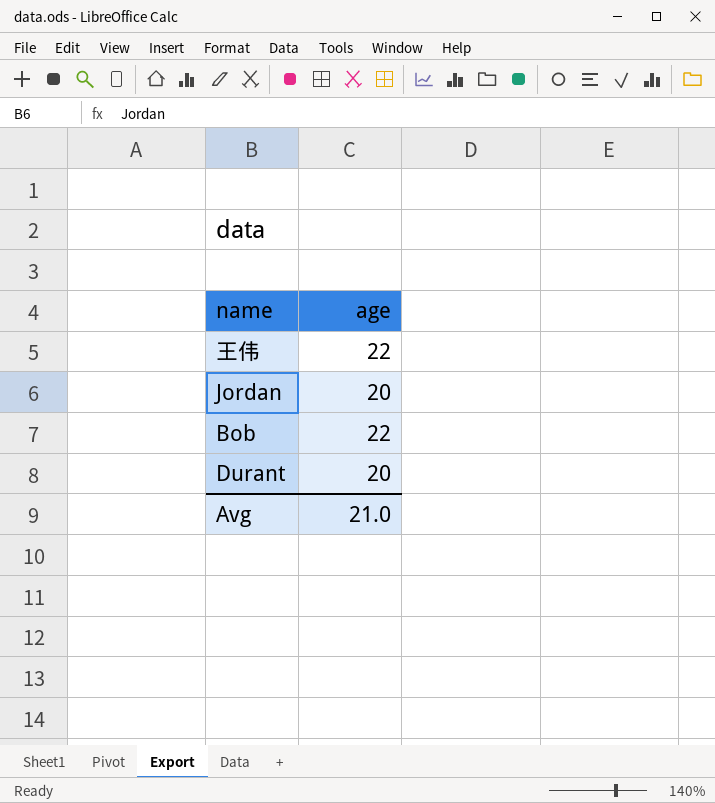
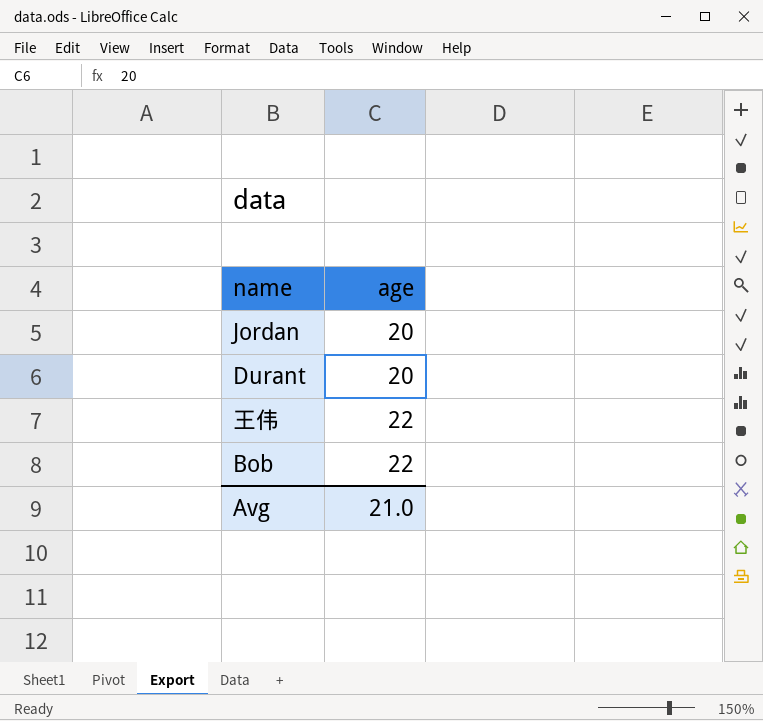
row order: none -> age ascending

